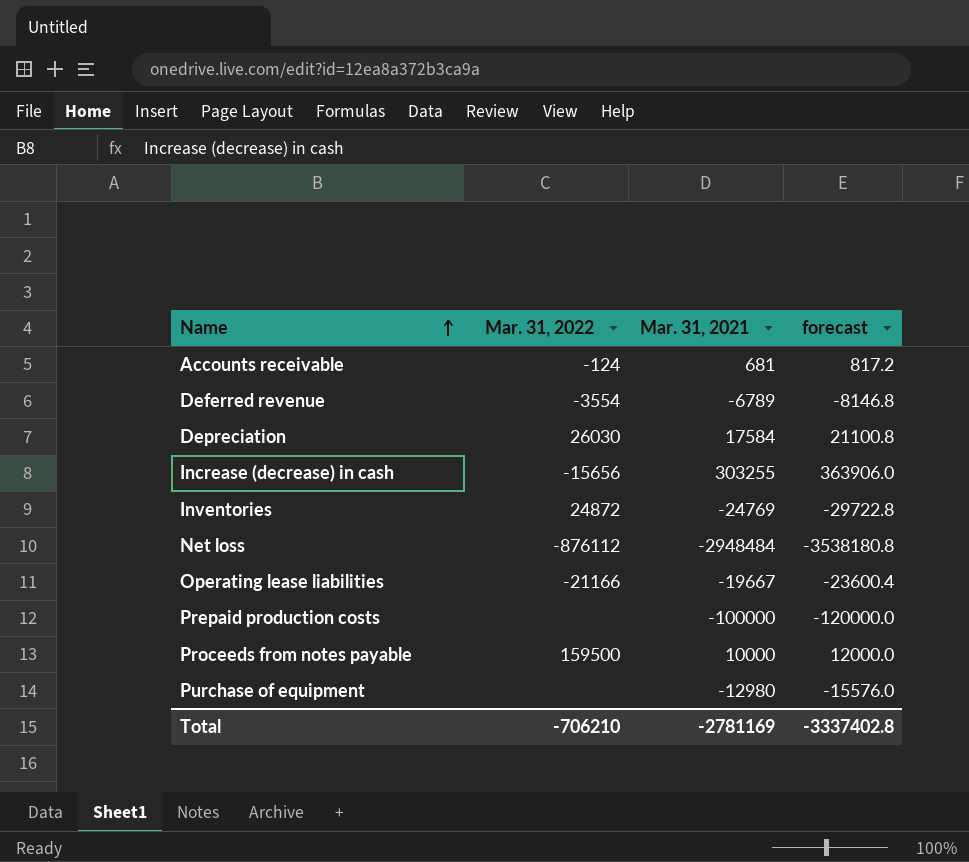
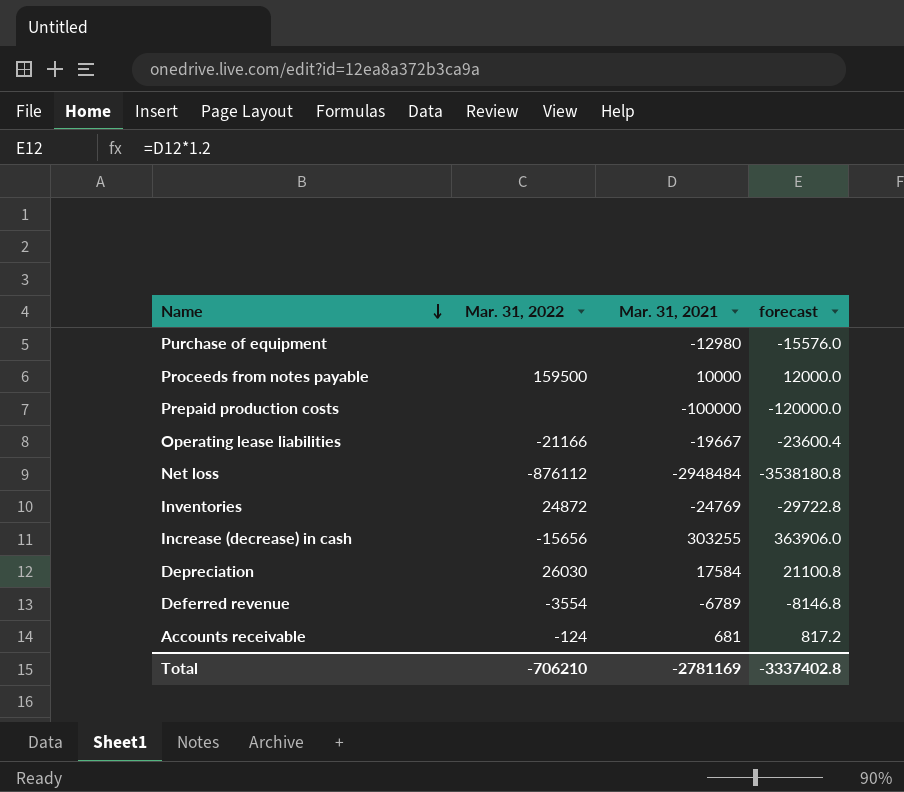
row order: Name ascending -> Name descending

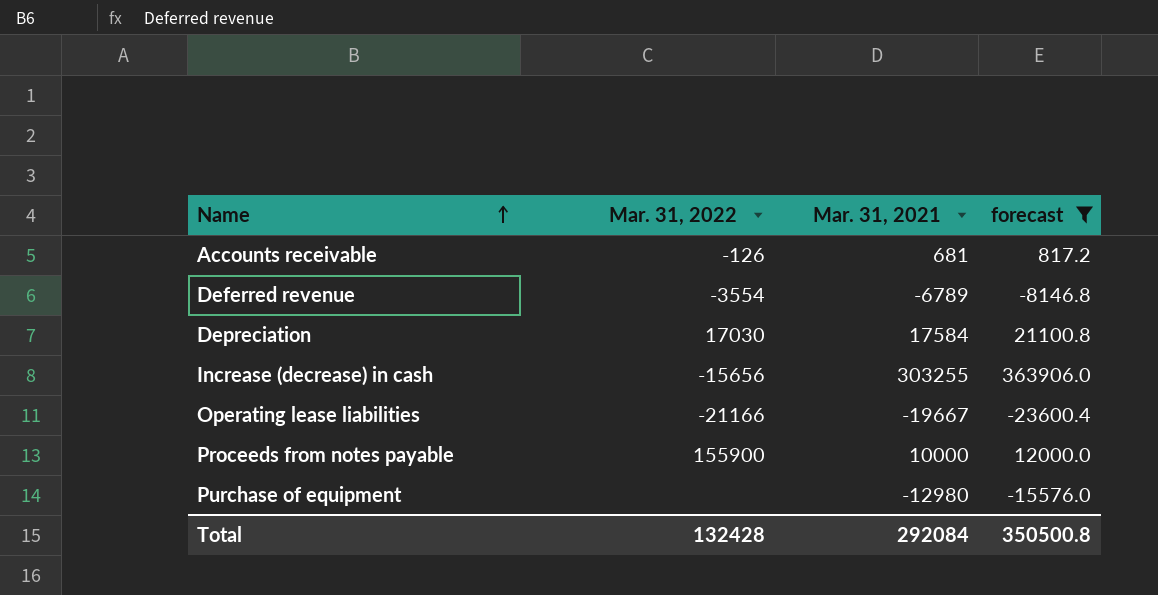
filter: none -> forecast >= -23600.4
row order: Name descending -> Name ascending
Accounts receivable | Mar. 31, 2022: -124 -> -126
Depreciation | Mar. 31, 2022: 26030 -> 17030
Proceeds from notes payable | Mar. 31, 2022: 159500 -> 155900
Total | Mar. 31, 2022: -706210 -> 132428
Total | Mar. 31, 2021: -2781169 -> 292084
Total | forecast: -3337402.8 -> 350500.8

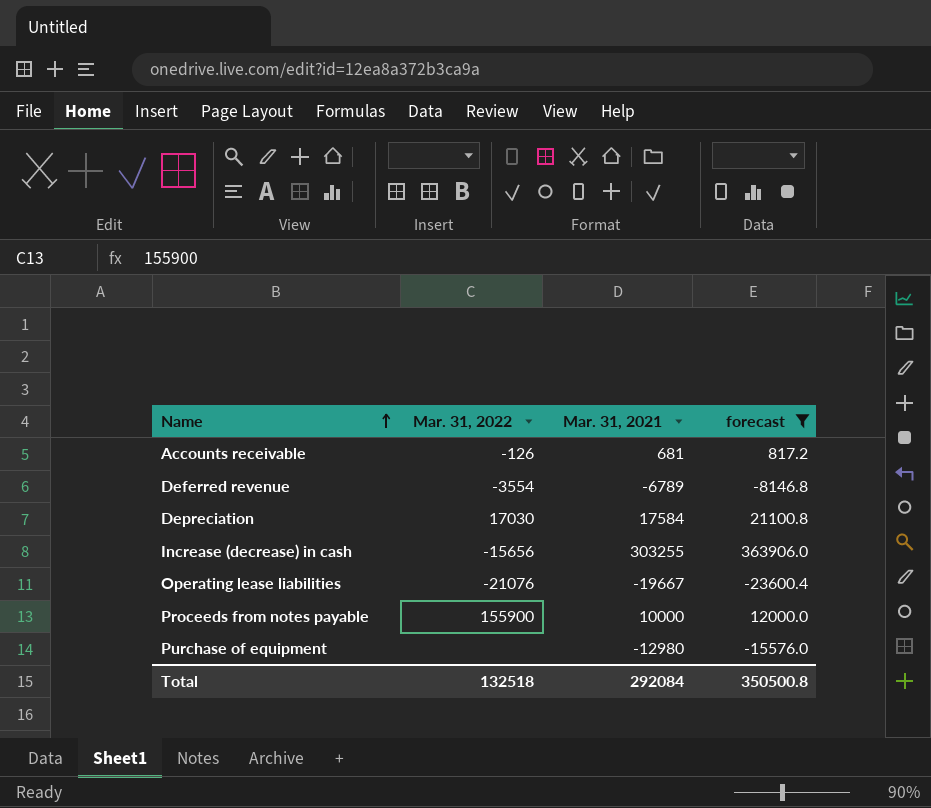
Operating lease liabilities | Mar. 31, 2022: -21166 -> -21076
Total | Mar. 31, 2022: 132428 -> 132518

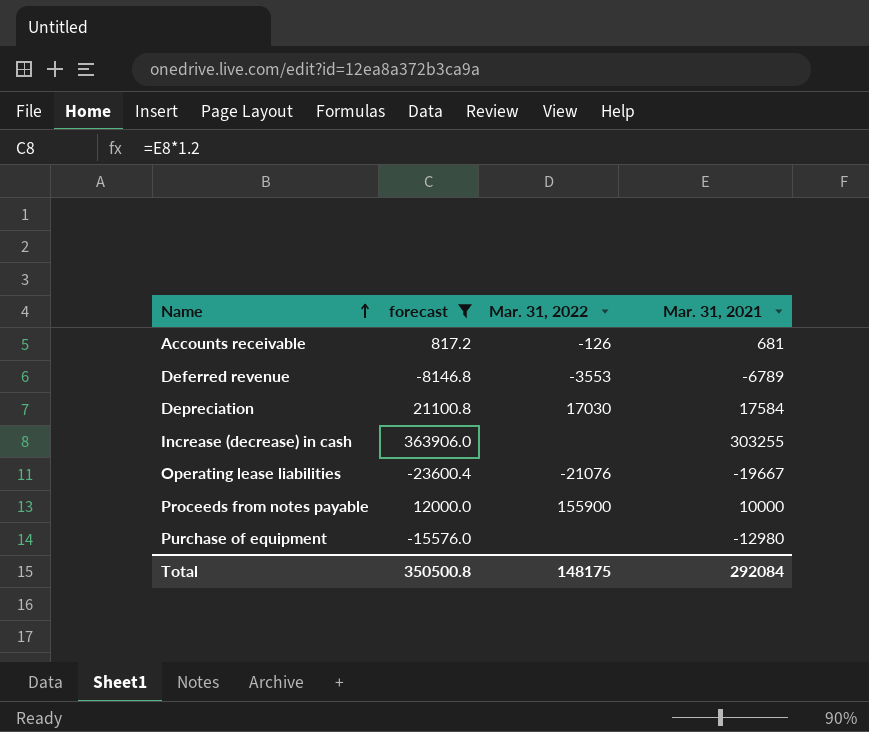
column forecast | position: 4 -> 2
Deferred revenue | Mar. 31, 2022: -3554 -> -3553
Increase (decrease) in cash | Mar. 31, 2022: -15656 -> none
Total | Mar. 31, 2022: 132518 -> 148175

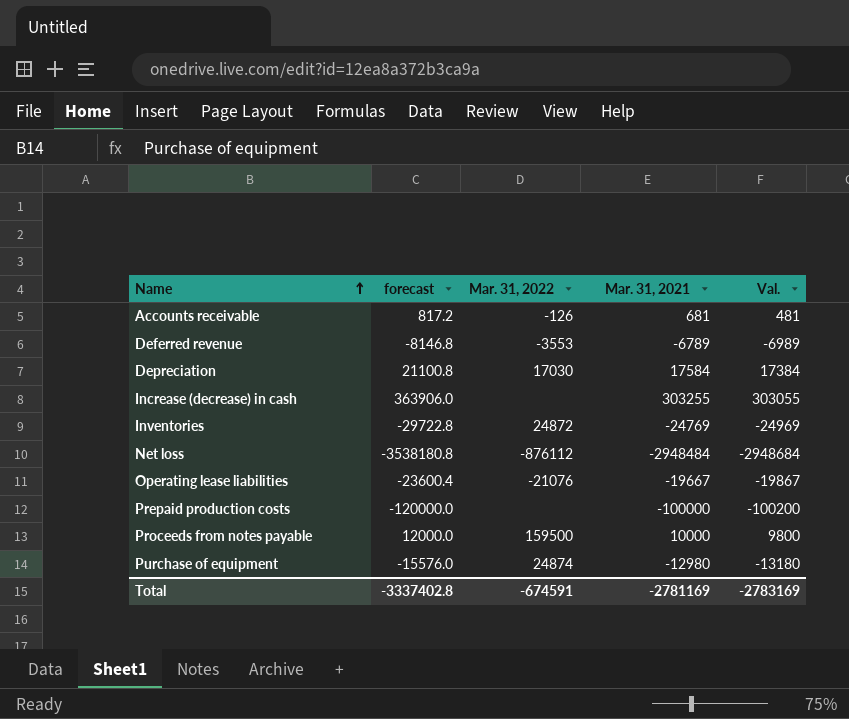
filter: forecast >= -23600.4 -> none
column Val. | formula: none -> [Mar. 31, 2021] - 200
Proceeds from notes payable | Mar. 31, 2022: 155900 -> 159500
Purchase of equipment | Mar. 31, 2022: none -> 24874
Total | forecast: 350500.8 -> -3337402.8
Total | Mar. 31, 2022: 148175 -> -674591
Total | Mar. 31, 2021: 292084 -> -2781169

